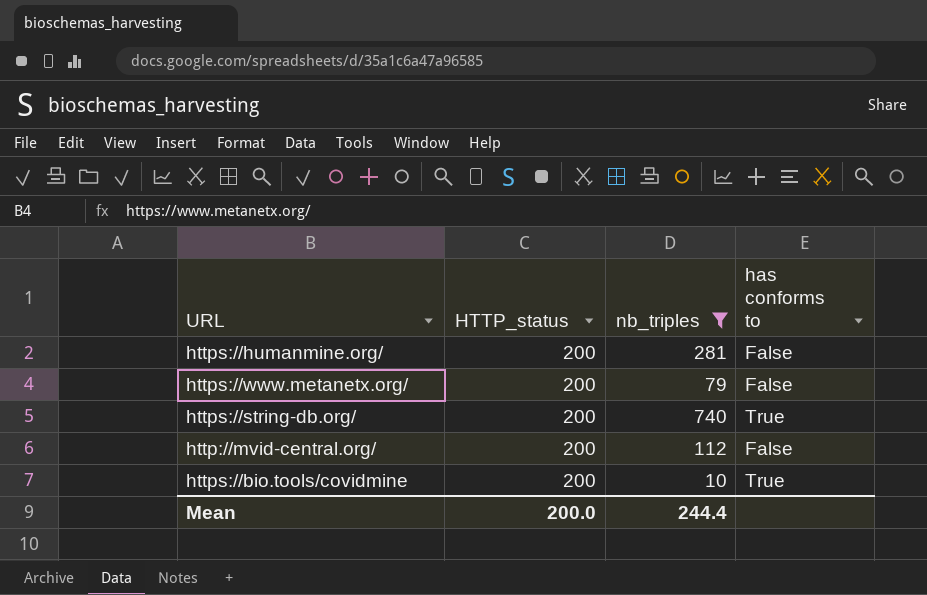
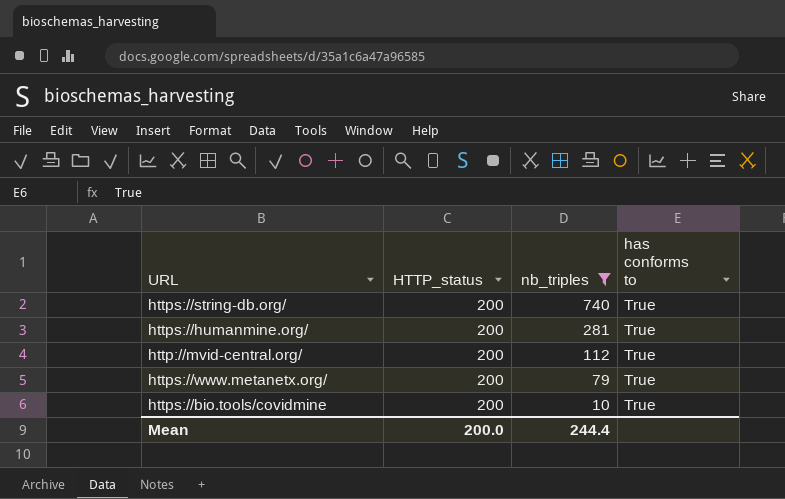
row order: none -> nb_triples descending
https://humanmine.org/ | has conforms to: False -> True
http://mvid-central.org/ | has conforms to: False -> True
https://www.metanetx.org/ | has conforms to: False -> True

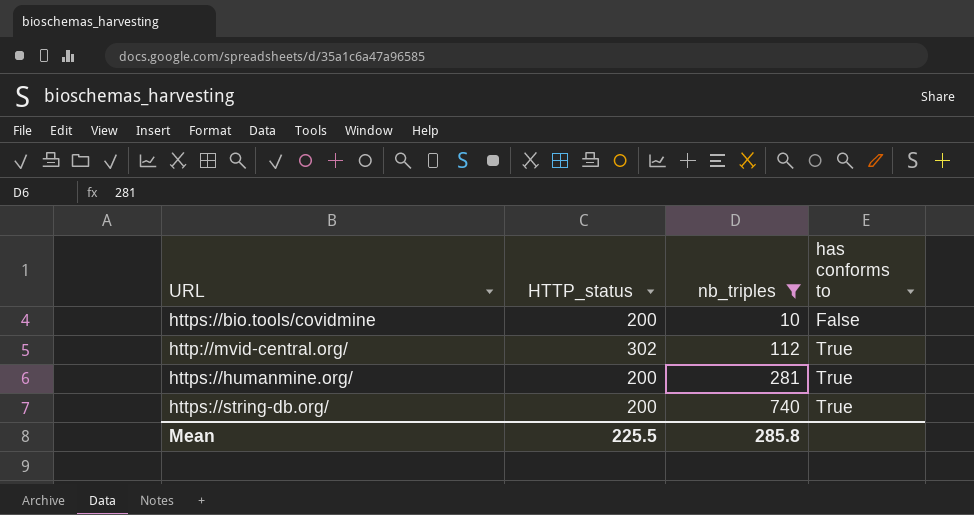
row order: nb_triples descending -> nb_triples ascending
row https://www.metanetx.org/: 200 | 79 | True -> none
https://bio.tools/covidmine | has conforms to: True -> False
http://mvid-central.org/ | HTTP_status: 200 -> 302
Mean | HTTP_status: 200.0 -> 225.5
Mean | nb_triples: 244.4 -> 285.8

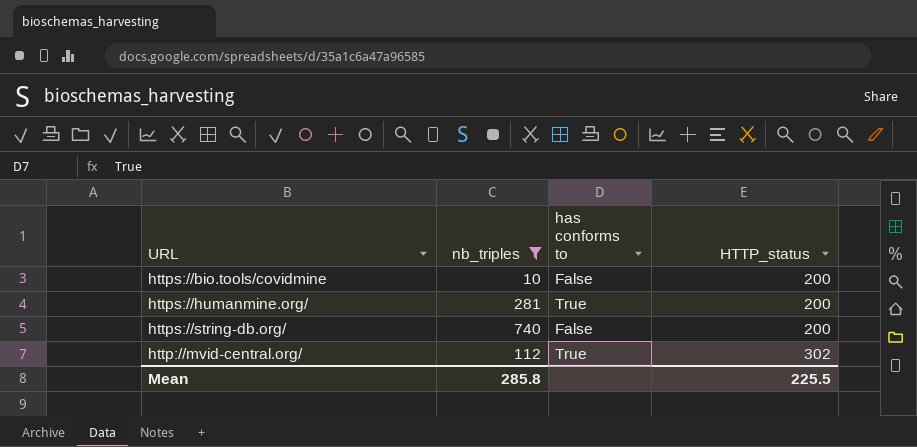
row order: nb_triples ascending -> HTTP_status ascending
column HTTP_status | position: 2 -> 4
https://string-db.org/ | has conforms to: True -> False

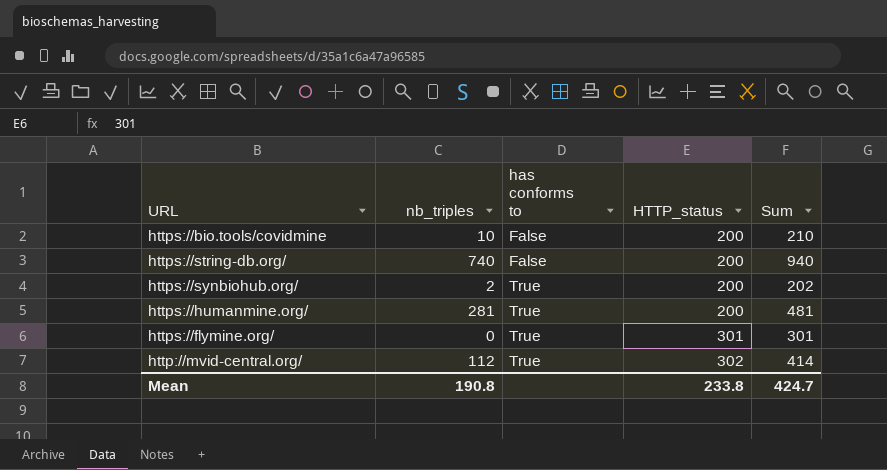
filter: nb_triples >= 10 -> none
row order: HTTP_status ascending -> has conforms to ascending
column Sum | formula: none -> [nb_triples] + [HTTP_status]
Mean | nb_triples: 285.8 -> 190.8
Mean | HTTP_status: 225.5 -> 233.8

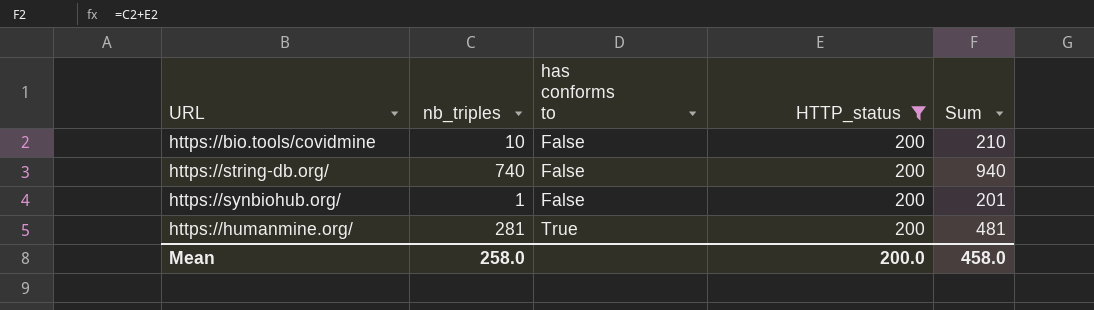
filter: none -> HTTP_status = 200
https://synbiohub.org/ | nb_triples: 2 -> 1
https://synbiohub.org/ | has conforms to: True -> False
https://synbiohub.org/ | Sum: 202 -> 201
Mean | nb_triples: 190.8 -> 258.0
Mean | HTTP_status: 233.8 -> 200.0
Mean | Sum: 424.7 -> 458.0

